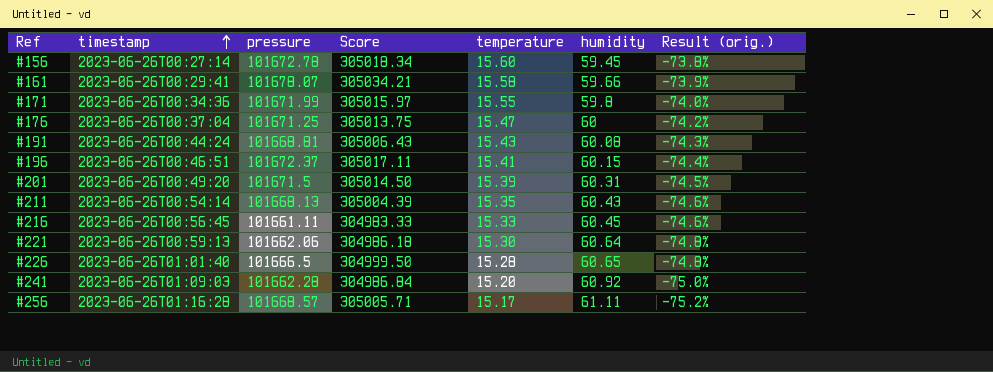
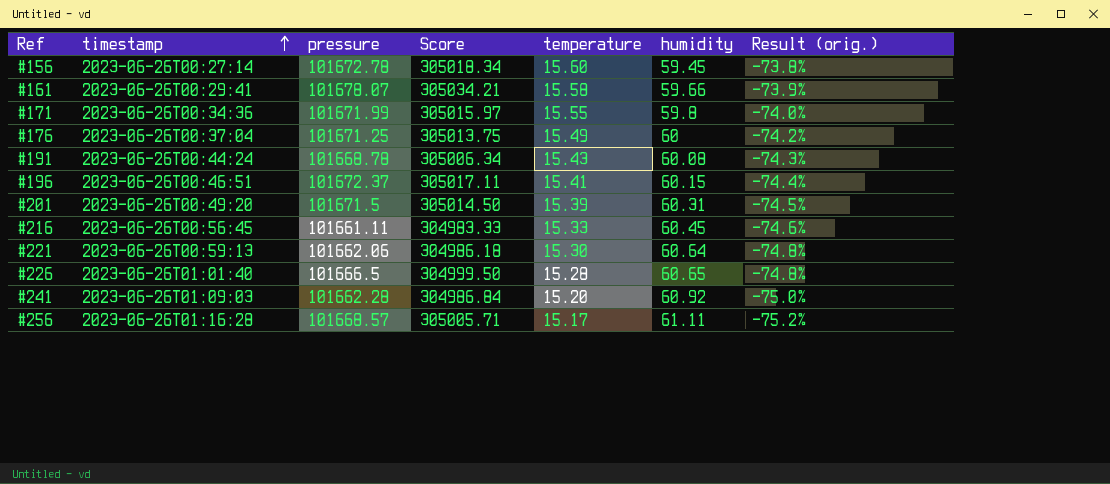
row #211: 2023-06-26T00:54:14 | 101668.13 | 305004.39 | 15.35 | 60.43 | -74.6% -> none
#176 | temperature: 15.47 -> 15.49
#191 | pressure: 101668.81 -> 101668.78
#191 | Score: 305006.43 -> 305006.34

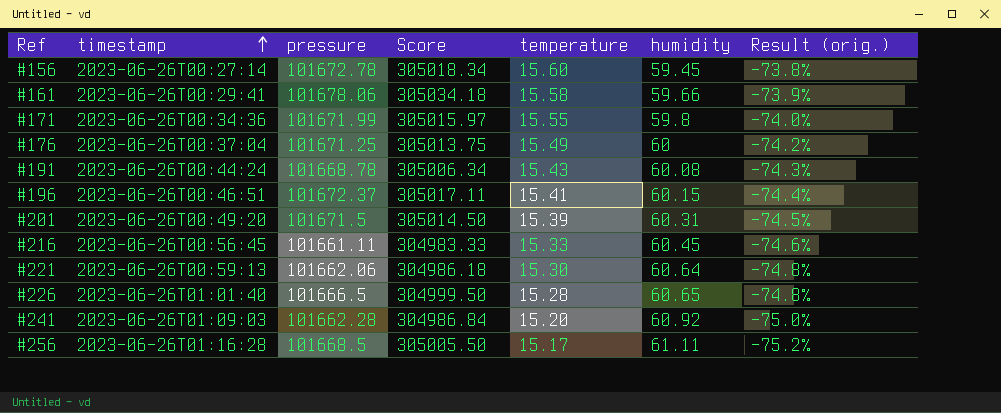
#161 | pressure: 101678.07 -> 101678.06
#161 | Score: 305034.21 -> 305034.18
#256 | pressure: 101668.57 -> 101668.5
#256 | Score: 305005.71 -> 305005.50

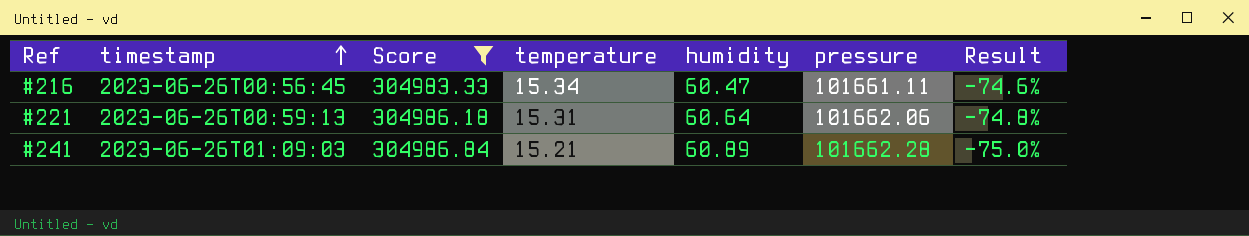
filter: none -> Score <= 304986.84
column pressure | position: 3 -> 6
column name: Result (orig.) -> Result
#216 | temperature: 15.33 -> 15.34
#216 | humidity: 60.45 -> 60.47
#221 | temperature: 15.30 -> 15.31
#241 | temperature: 15.20 -> 15.21
#241 | humidity: 60.92 -> 60.89

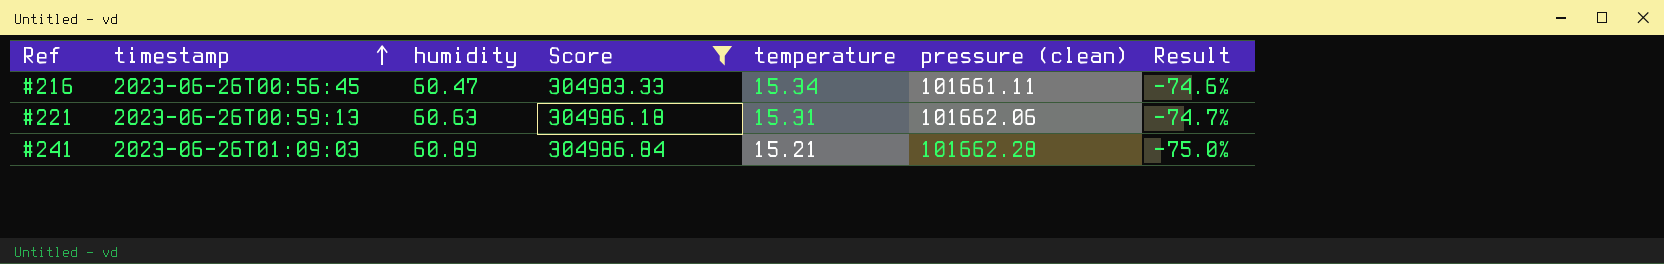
column humidity | position: 5 -> 3
column name: pressure -> pressure (clean)
#221 | humidity: 60.64 -> 60.63
#221 | Result: -74.8% -> -74.7%

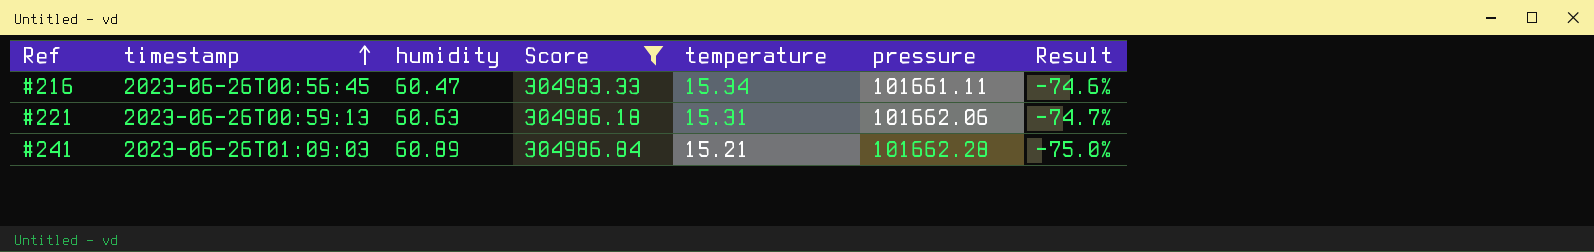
column name: pressure (clean) -> pressure

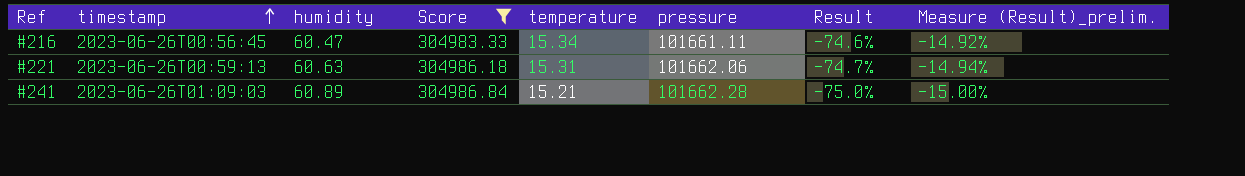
column Measure (Result)_prelim. | formula: none -> [Result] * 0.2

